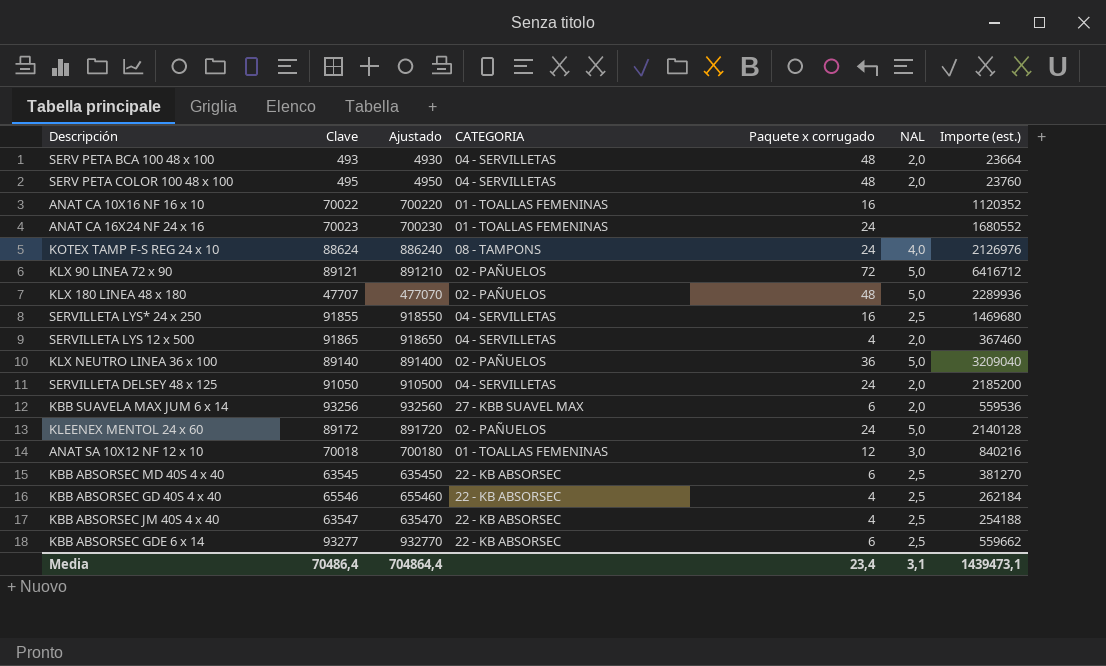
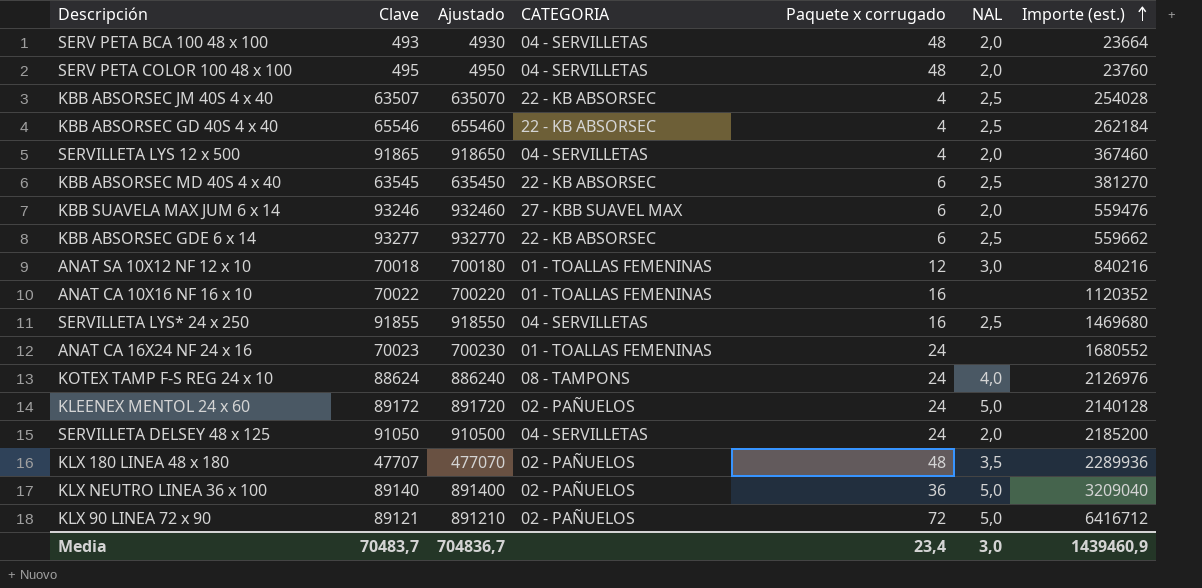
row order: none -> Importe (est.) ascending
KBB ABSORSEC JM 40S 4 x 40 | Clave: 63547 -> 63507
KBB ABSORSEC JM 40S 4 x 40 | Ajustado: 635470 -> 635070
KBB ABSORSEC JM 40S 4 x 40 | Importe (est.): 254188 -> 254028
KBB SUAVELA MAX JUM 6 x 14 | Clave: 93256 -> 93246
KBB SUAVELA MAX JUM 6 x 14 | Ajustado: 932560 -> 932460
KBB SUAVELA MAX JUM 6 x 14 | Importe (est.): 559536 -> 559476
KLX 180 LINEA 48 x 180 | NAL: 5,0 -> 3,5
Media | Clave: 70486,4 -> 70483,7
Media | Ajustado: 704864,4 -> 704836,7
Media | NAL: 3,1 -> 3,0
Media | Importe (est.): 1439473,1 -> 1439460,9

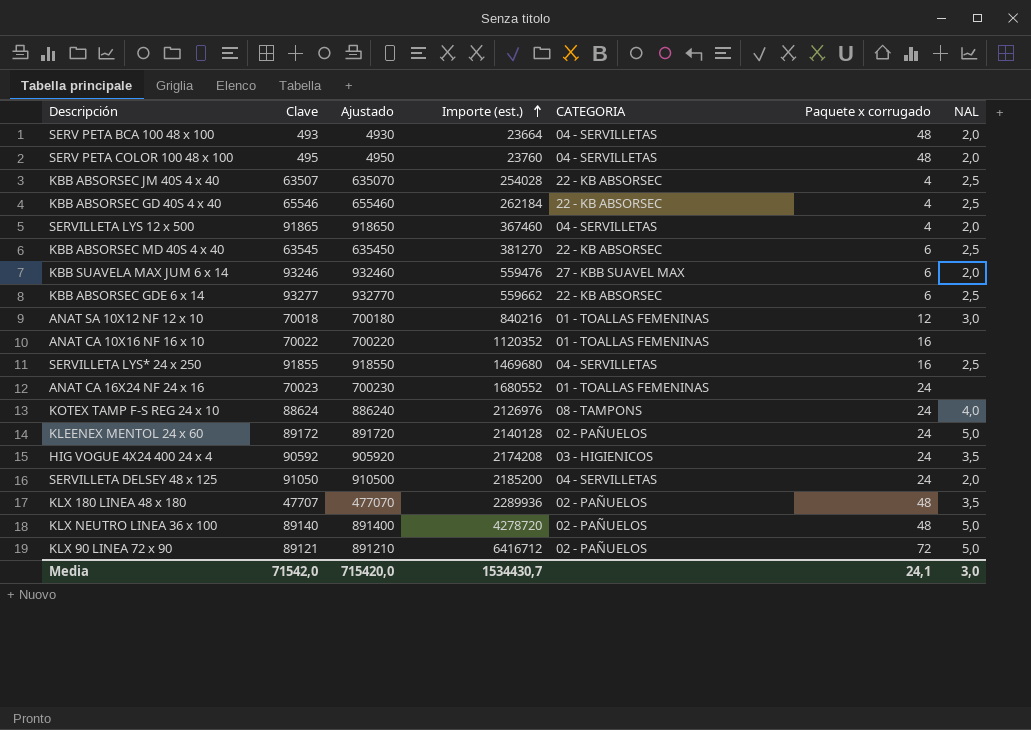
column Importe (est.) | position: 7 -> 4
row HIG VOGUE 4X24 400 24 x 4: none -> 90592 | 905920 | 2174208 | 03 - HIGIENICOS | 24 | 3,5
KLX NEUTRO LINEA 36 x 100 | Importe (est.): 3209040 -> 4278720
KLX NEUTRO LINEA 36 x 100 | Paquete x corrugado: 36 -> 48
Media | Clave: 70483,7 -> 71542,0
Media | Ajustado: 704836,7 -> 715420,0
Media | Importe (est.): 1439460,9 -> 1534430,7
Media | Paquete x corrugado: 23,4 -> 24,1

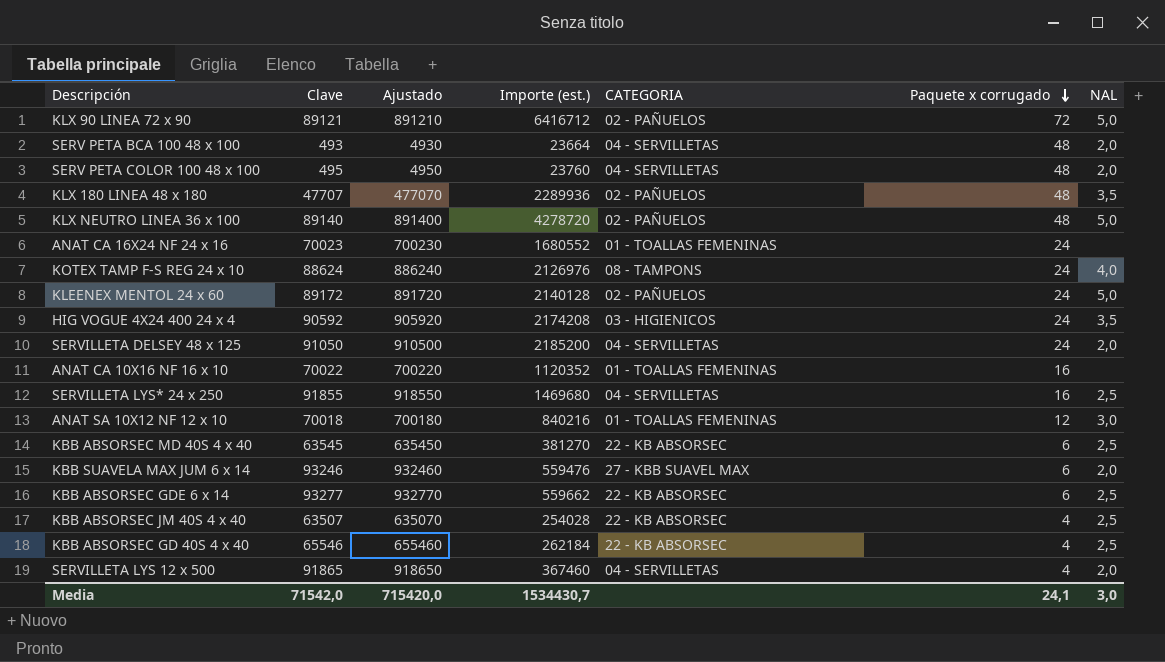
row order: Importe (est.) ascending -> Paquete x corrugado descending

